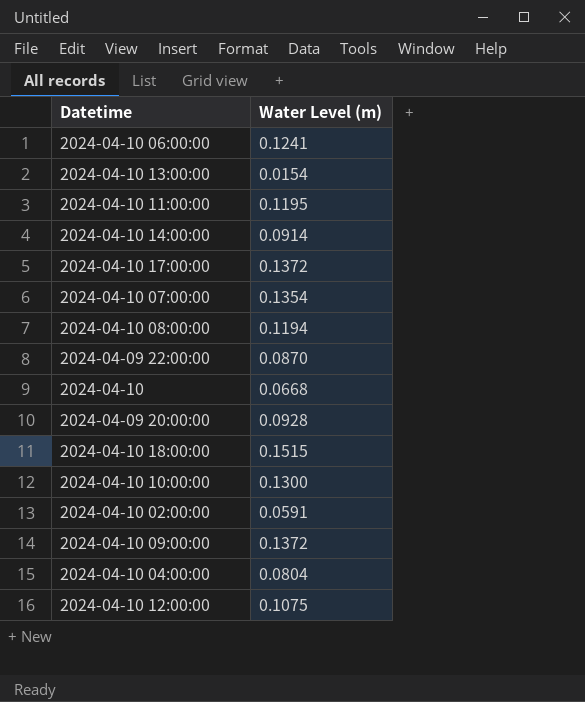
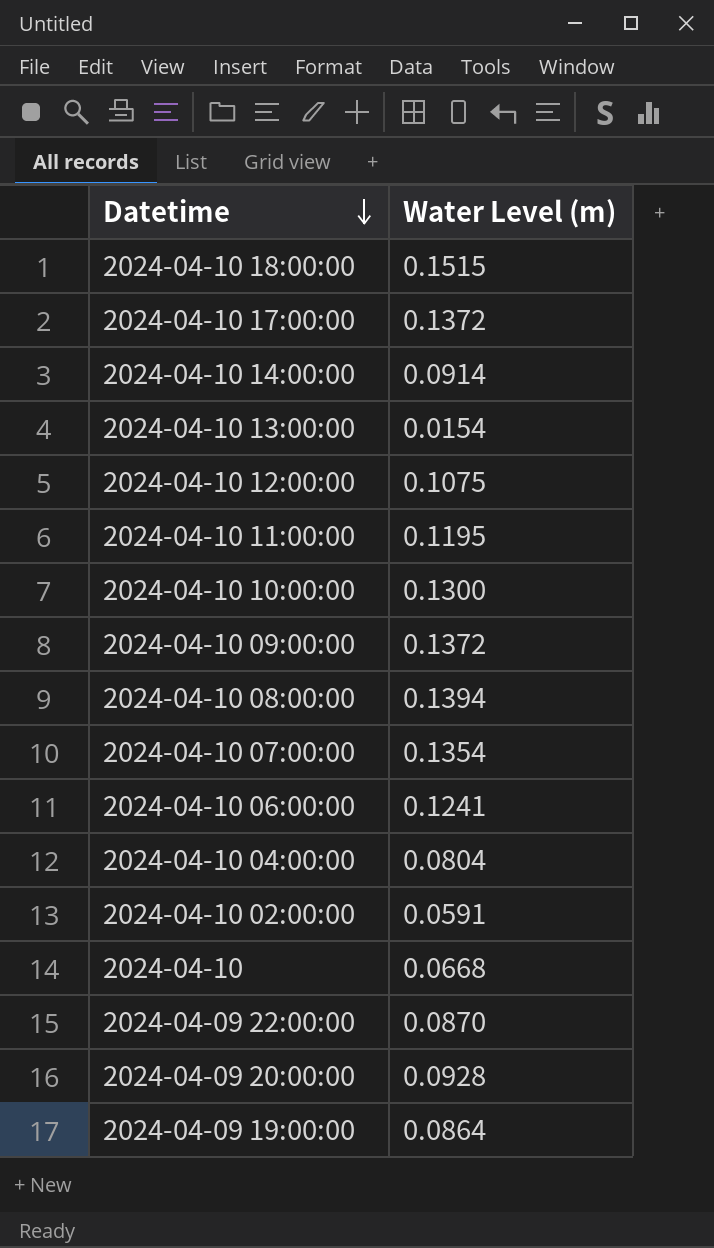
row order: none -> Datetime descending
2024-04-10 08:00:00 | Water Level (m): 0.1194 -> 0.1394
row 2024-04-09 19:00:00: none -> 0.0864

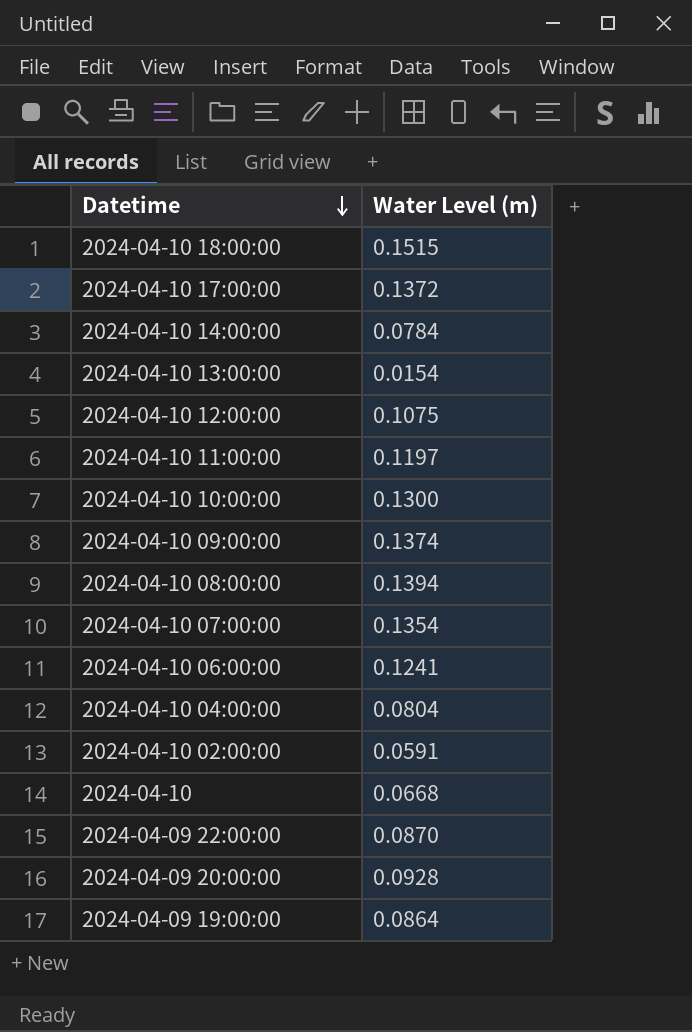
2024-04-10 14:00:00 | Water Level (m): 0.0914 -> 0.0784
2024-04-10 11:00:00 | Water Level (m): 0.1195 -> 0.1197
2024-04-10 09:00:00 | Water Level (m): 0.1372 -> 0.1374

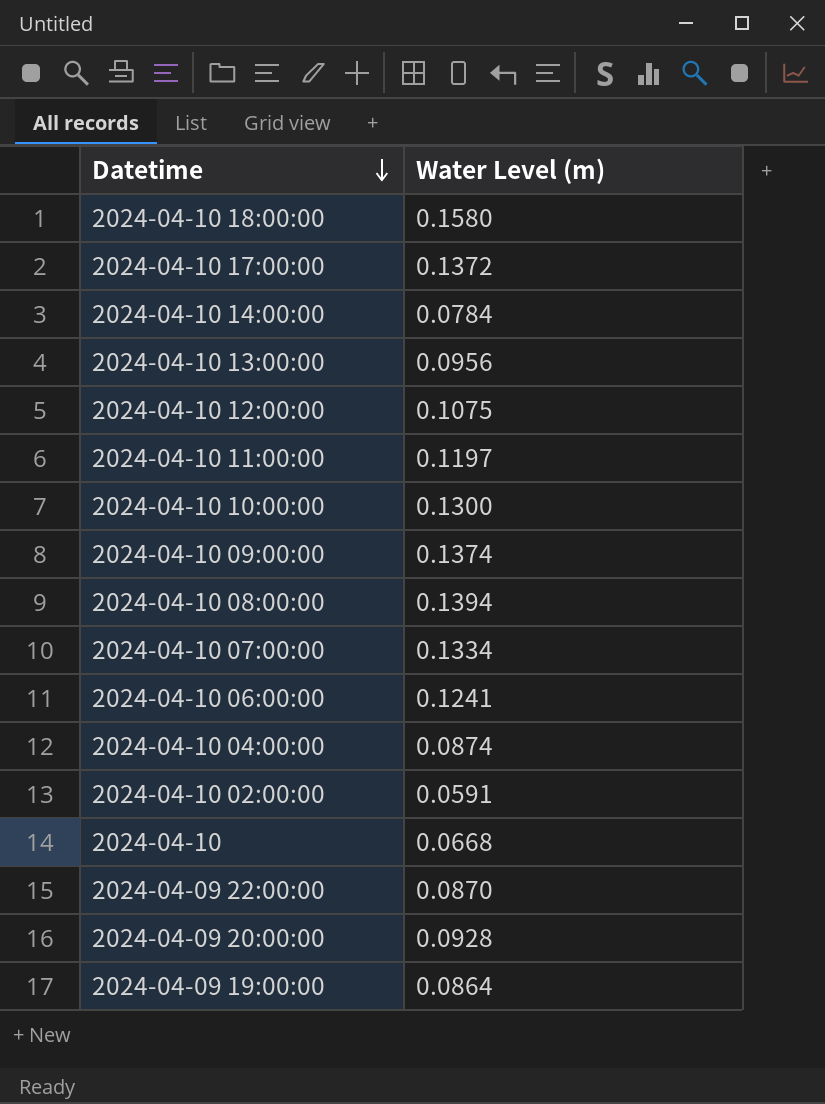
2024-04-10 18:00:00 | Water Level (m): 0.1515 -> 0.1580
2024-04-10 13:00:00 | Water Level (m): 0.0154 -> 0.0956
2024-04-10 07:00:00 | Water Level (m): 0.1354 -> 0.1334
2024-04-10 04:00:00 | Water Level (m): 0.0804 -> 0.0874

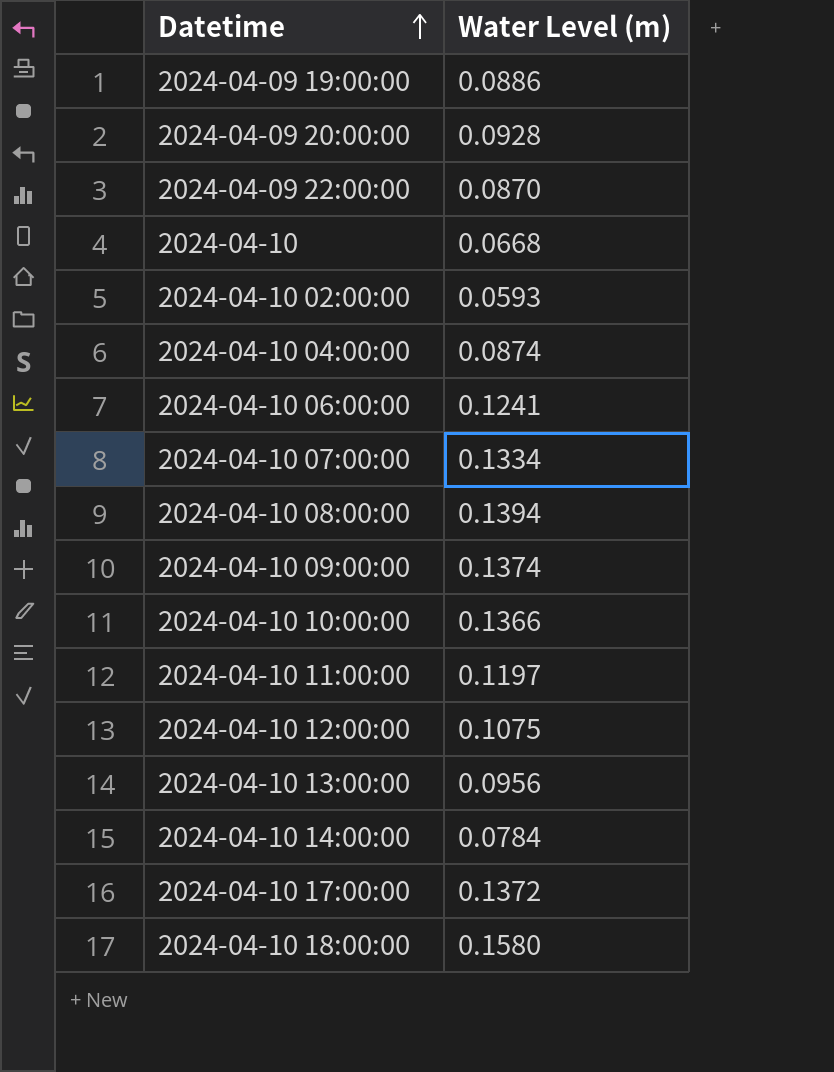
row order: Datetime descending -> Datetime ascending
2024-04-09 19:00:00 | Water Level (m): 0.0864 -> 0.0886
2024-04-10 02:00:00 | Water Level (m): 0.0591 -> 0.0593
2024-04-10 10:00:00 | Water Level (m): 0.1300 -> 0.1366

